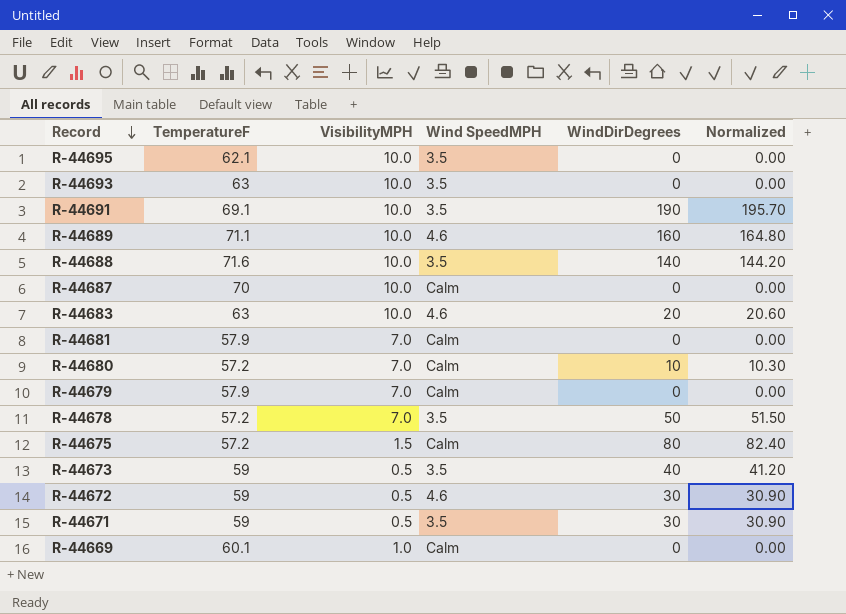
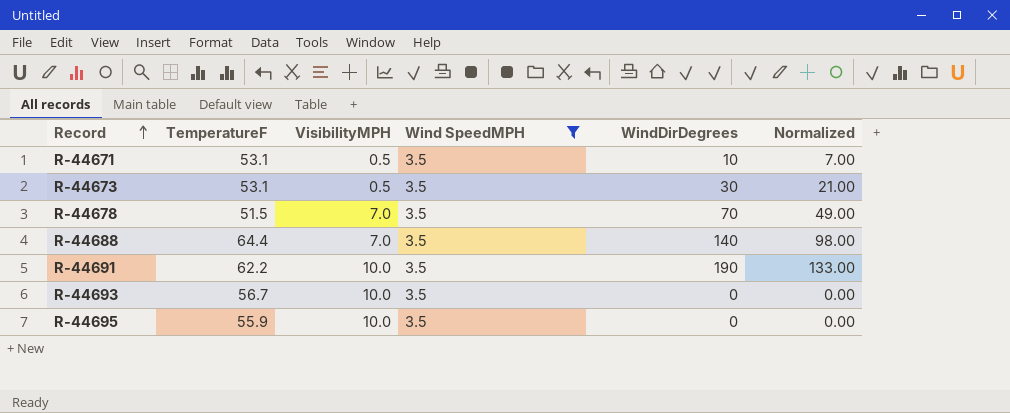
filter: none -> Wind SpeedMPH = 3.5
row order: Record descending -> Record ascending
column Normalized | formula: [WindDirDegrees] * 1.03 -> [WindDirDegrees] * 0.7
R-44671 | TemperatureF: 59 -> 53.1
R-44671 | WindDirDegrees: 30 -> 10
R-44673 | TemperatureF: 59 -> 53.1
R-44673 | WindDirDegrees: 40 -> 30
R-44678 | TemperatureF: 57.2 -> 51.5
R-44678 | WindDirDegrees: 50 -> 70
R-44688 | TemperatureF: 71.6 -> 64.4
R-44688 | VisibilityMPH: 10.0 -> 7.0
R-44691 | TemperatureF: 69.1 -> 62.2
R-44693 | TemperatureF: 63 -> 56.7
R-44695 | TemperatureF: 62.1 -> 55.9

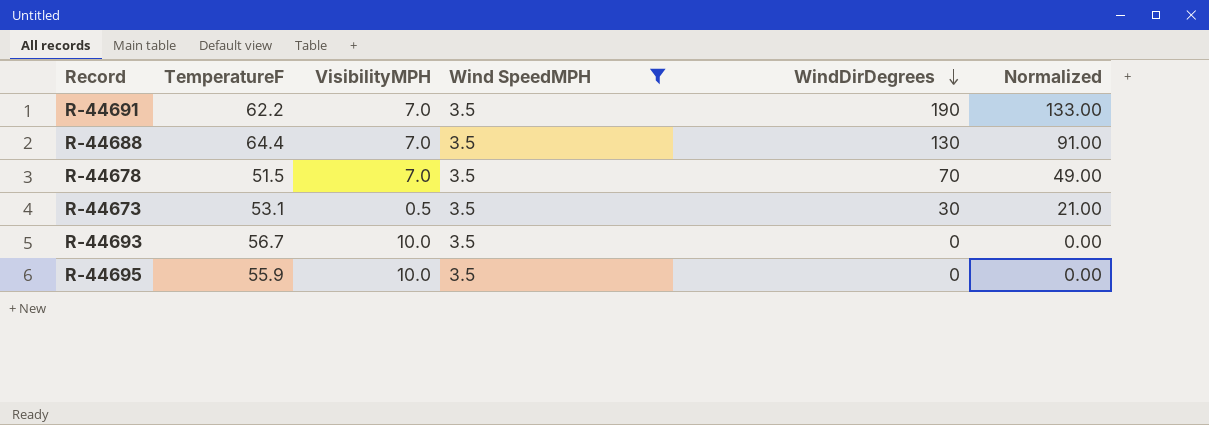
row order: Record ascending -> WindDirDegrees descending
row R-44671: 53.1 | 0.5 | 3.5 | 10 | 7.00 -> none
R-44691 | VisibilityMPH: 10.0 -> 7.0
R-44688 | WindDirDegrees: 140 -> 130
R-44688 | Normalized: 98.00 -> 91.00

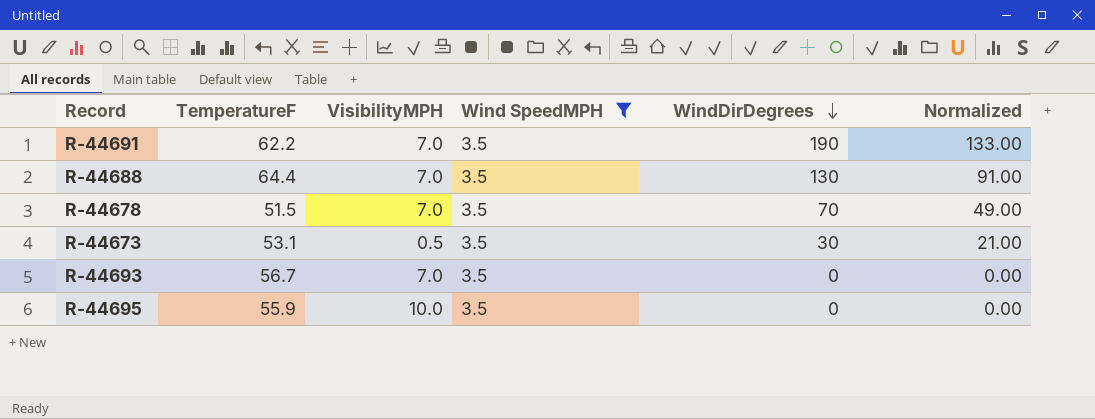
R-44693 | VisibilityMPH: 10.0 -> 7.0

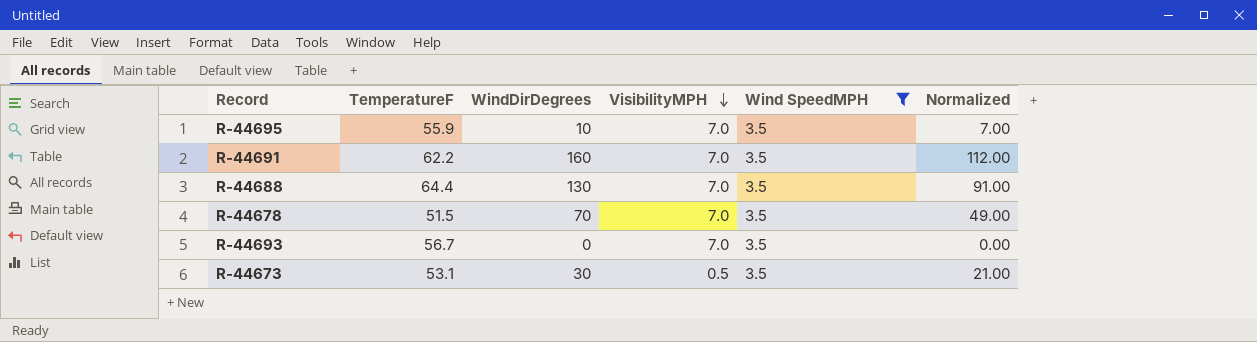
row order: WindDirDegrees descending -> VisibilityMPH descending
column WindDirDegrees | position: 5 -> 3
R-44695 | WindDirDegrees: 0 -> 10
R-44695 | VisibilityMPH: 10.0 -> 7.0
R-44695 | Normalized: 0.00 -> 7.00
R-44691 | WindDirDegrees: 190 -> 160
R-44691 | Normalized: 133.00 -> 112.00

